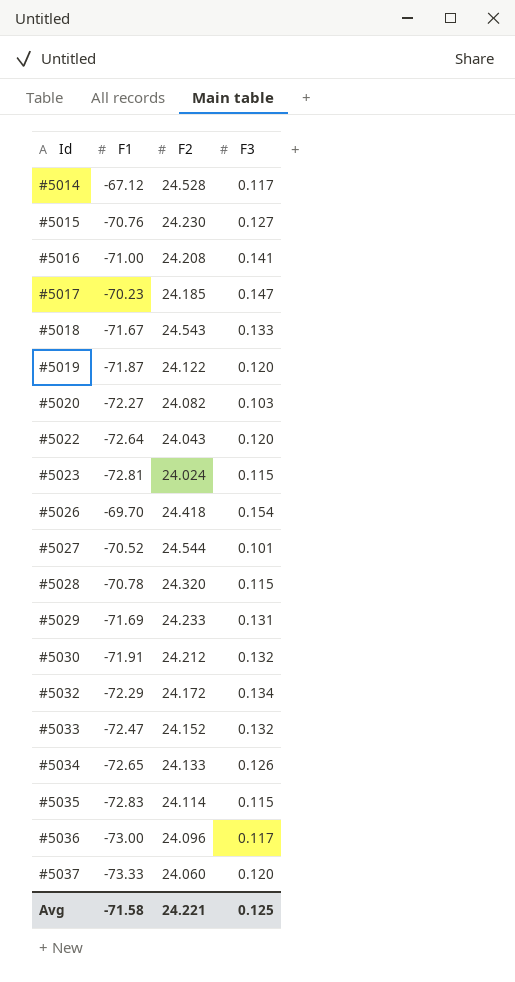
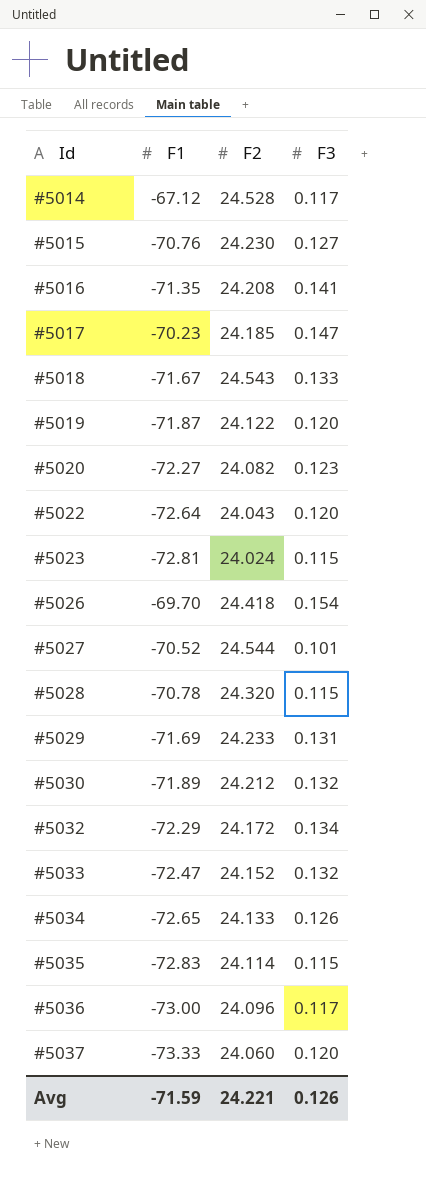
#5016 | F1: -71.00 -> -71.35
#5020 | F3: 0.103 -> 0.123
#5030 | F1: -71.91 -> -71.89
Avg | F1: -71.58 -> -71.59
Avg | F3: 0.125 -> 0.126

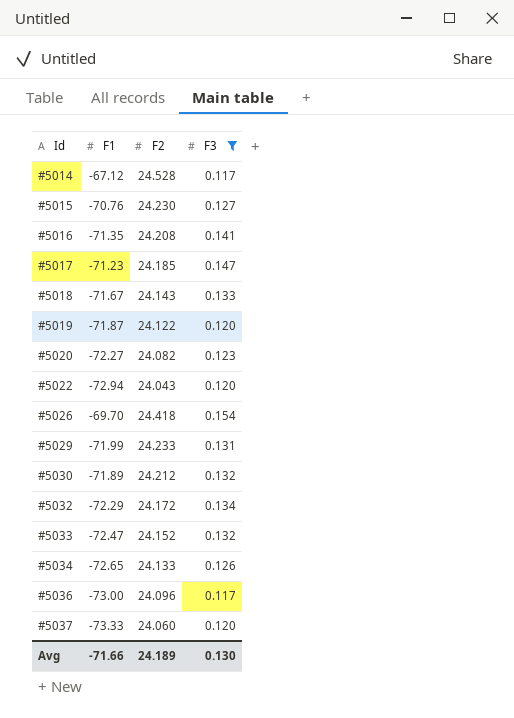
filter: none -> F3 >= 0.117
#5017 | F1: -70.23 -> -71.23
#5018 | F2: 24.543 -> 24.143
#5022 | F1: -72.64 -> -72.94
#5029 | F1: -71.69 -> -71.99
Avg | F1: -71.59 -> -71.66
Avg | F2: 24.221 -> 24.189
Avg | F3: 0.126 -> 0.130

